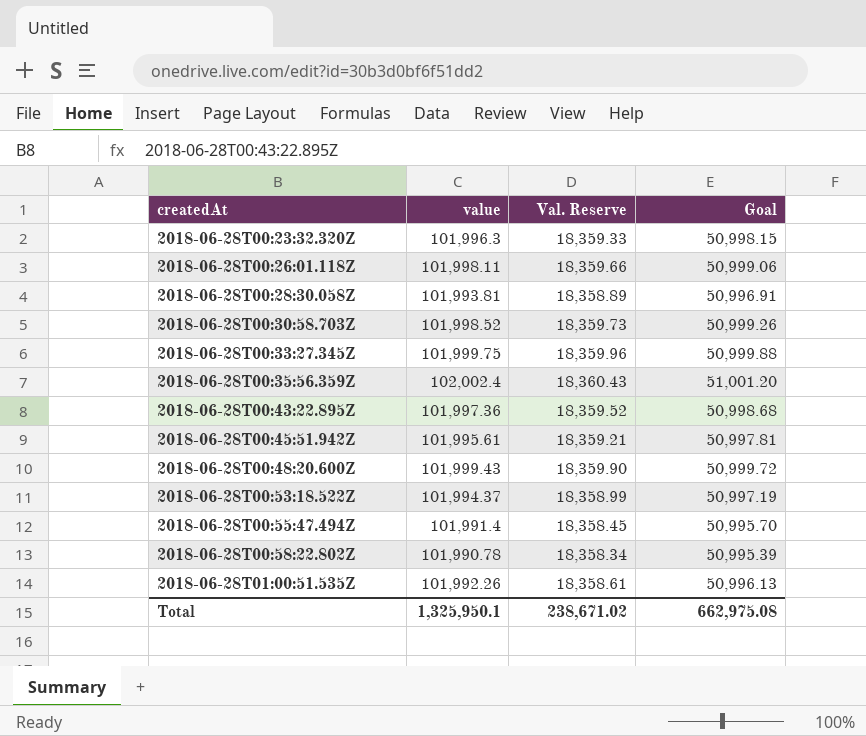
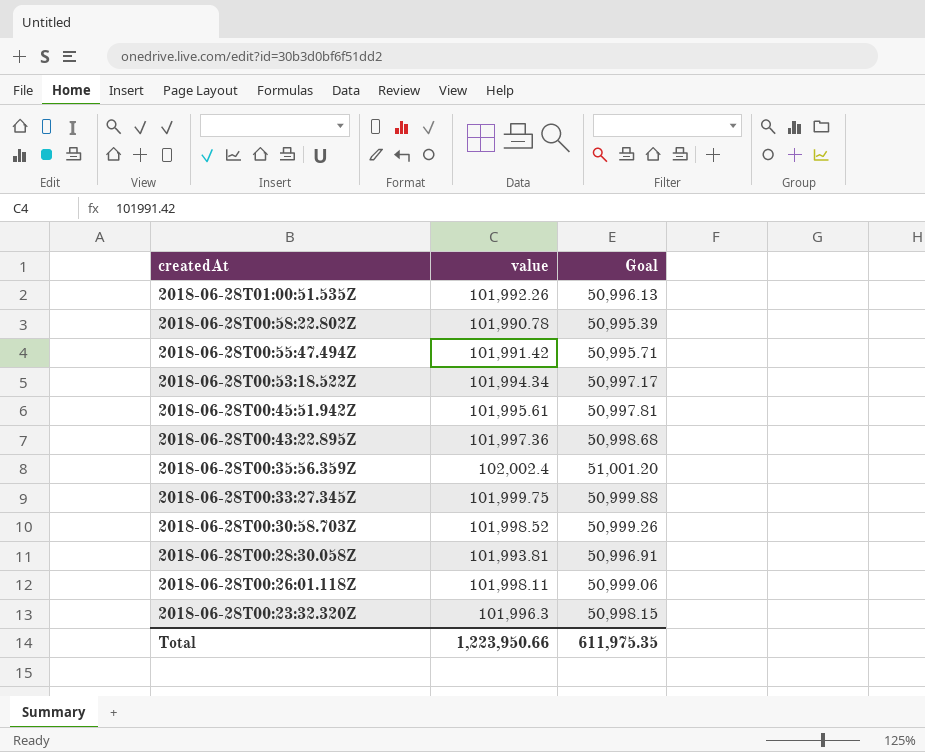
row order: createdAt ascending -> createdAt descending
column Val. Reserve | formula: [value] * 0.18 -> none
row 2018-06-28T00:48:20.600Z: 101,999.43 | 18,359.90 | 50,999.72 -> none
2018-06-28T00:55:47.494Z | value: 101,991.4 -> 101,991.42
2018-06-28T00:55:47.494Z | Goal: 50,995.70 -> 50,995.71
2018-06-28T00:53:18.522Z | value: 101,994.37 -> 101,994.34
2018-06-28T00:53:18.522Z | Goal: 50,997.19 -> 50,997.17
Total | value: 1,325,950.1 -> 1,223,950.66
Total | Goal: 662,975.08 -> 611,975.35

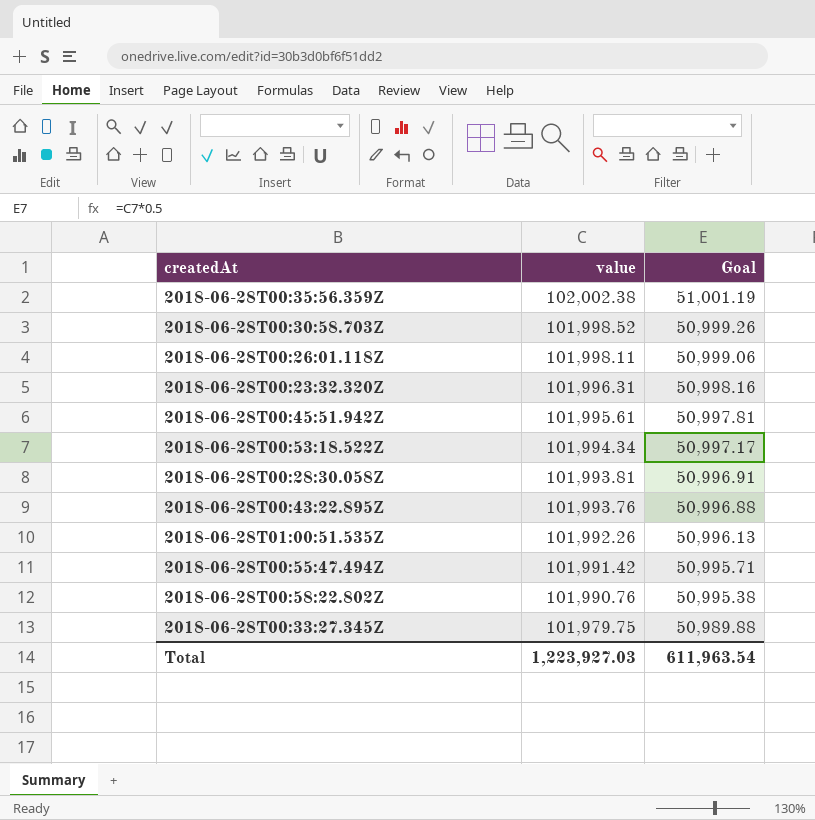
row order: createdAt descending -> value descending
2018-06-28T00:35:56.359Z | value: 102,002.4 -> 102,002.38
2018-06-28T00:35:56.359Z | Goal: 51,001.20 -> 51,001.19
2018-06-28T00:23:32.320Z | value: 101,996.3 -> 101,996.31
2018-06-28T00:23:32.320Z | Goal: 50,998.15 -> 50,998.16
2018-06-28T00:43:22.895Z | value: 101,997.36 -> 101,993.76
2018-06-28T00:43:22.895Z | Goal: 50,998.68 -> 50,996.88
2018-06-28T00:58:22.802Z | value: 101,990.78 -> 101,990.76
2018-06-28T00:58:22.802Z | Goal: 50,995.39 -> 50,995.38
2018-06-28T00:33:27.345Z | value: 101,999.75 -> 101,979.75
2018-06-28T00:33:27.345Z | Goal: 50,999.88 -> 50,989.88
Total | value: 1,223,950.66 -> 1,223,927.03
Total | Goal: 611,975.35 -> 611,963.54

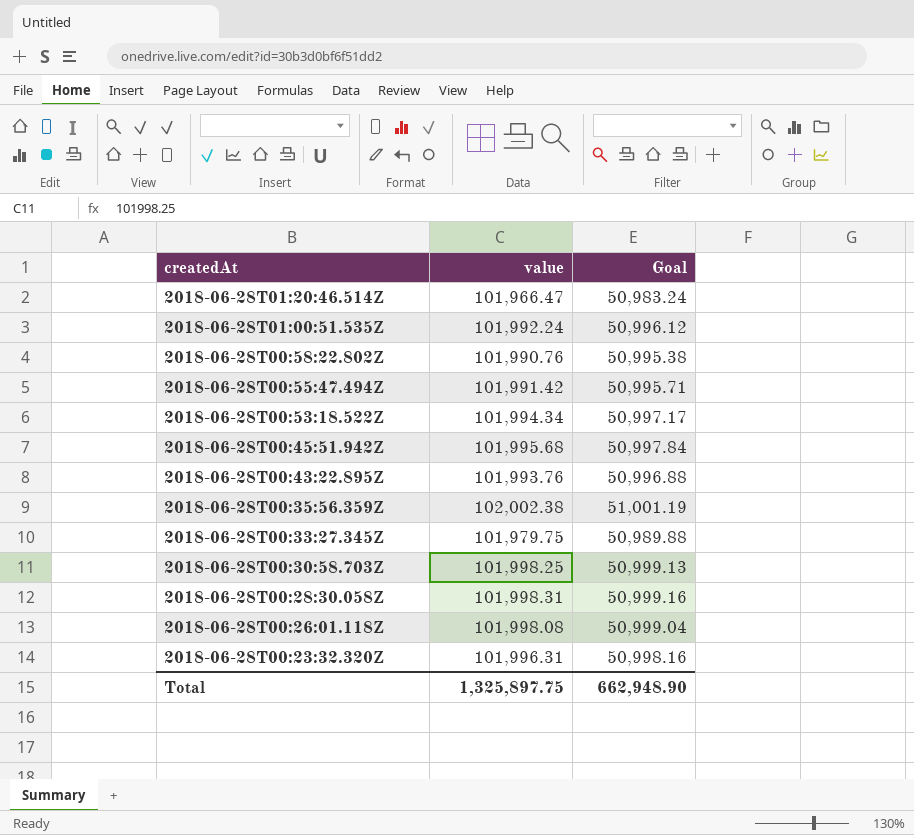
row order: value descending -> createdAt descending
row 2018-06-28T01:20:46.514Z: none -> 101,966.47 | 50,983.24
2018-06-28T01:00:51.535Z | value: 101,992.26 -> 101,992.24
2018-06-28T01:00:51.535Z | Goal: 50,996.13 -> 50,996.12
2018-06-28T00:45:51.942Z | value: 101,995.61 -> 101,995.68
2018-06-28T00:45:51.942Z | Goal: 50,997.81 -> 50,997.84
2018-06-28T00:30:58.703Z | value: 101,998.52 -> 101,998.25
2018-06-28T00:30:58.703Z | Goal: 50,999.26 -> 50,999.13
2018-06-28T00:28:30.058Z | value: 101,993.81 -> 101,998.31
2018-06-28T00:28:30.058Z | Goal: 50,996.91 -> 50,999.16
2018-06-28T00:26:01.118Z | value: 101,998.11 -> 101,998.08
2018-06-28T00:26:01.118Z | Goal: 50,999.06 -> 50,999.04
Total | value: 1,223,927.03 -> 1,325,897.75
Total | Goal: 611,963.54 -> 662,948.90

